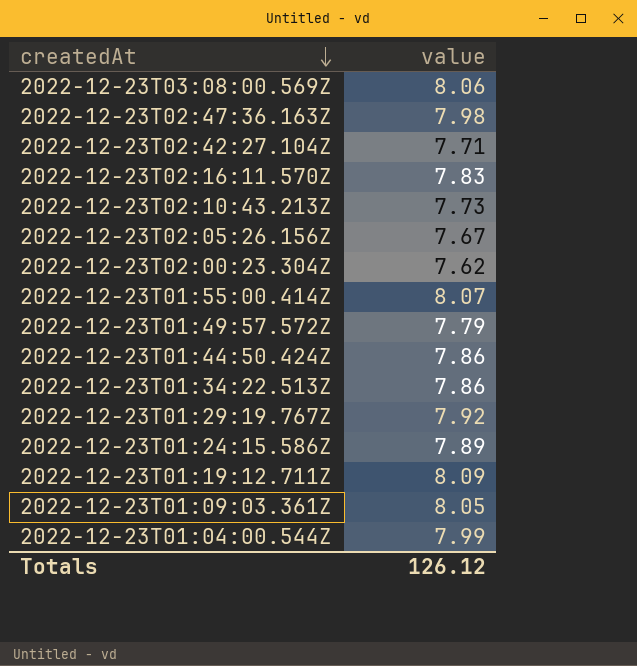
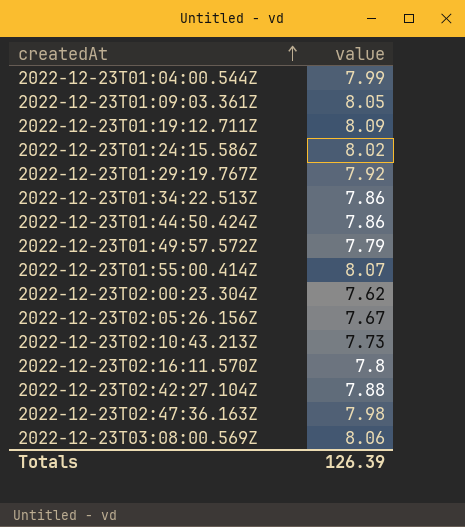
row order: createdAt descending -> createdAt ascending
2022-12-23T01:24:15.586Z | value: 7.89 -> 8.02
2022-12-23T02:16:11.570Z | value: 7.83 -> 7.8
2022-12-23T02:42:27.104Z | value: 7.71 -> 7.88
Totals | value: 126.12 -> 126.39

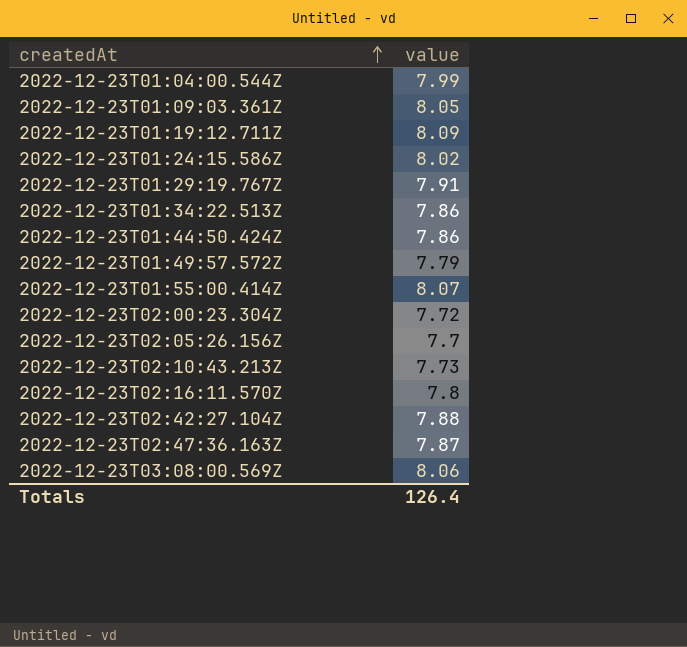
2022-12-23T01:29:19.767Z | value: 7.92 -> 7.91
2022-12-23T02:00:23.304Z | value: 7.62 -> 7.72
2022-12-23T02:05:26.156Z | value: 7.67 -> 7.7
2022-12-23T02:47:36.163Z | value: 7.98 -> 7.87
Totals | value: 126.39 -> 126.4

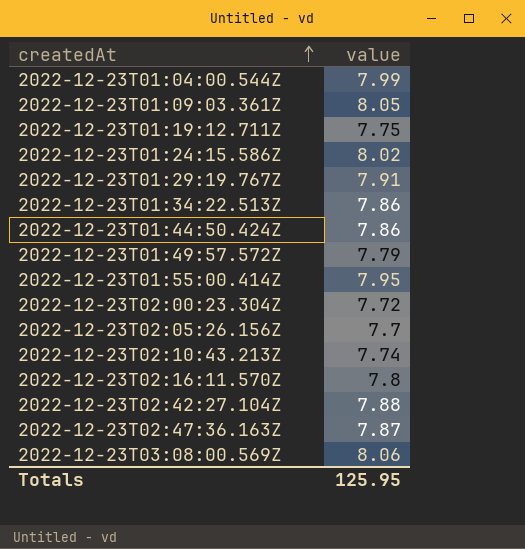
2022-12-23T01:19:12.711Z | value: 8.09 -> 7.75
2022-12-23T01:55:00.414Z | value: 8.07 -> 7.95
2022-12-23T02:10:43.213Z | value: 7.73 -> 7.74
Totals | value: 126.4 -> 125.95

